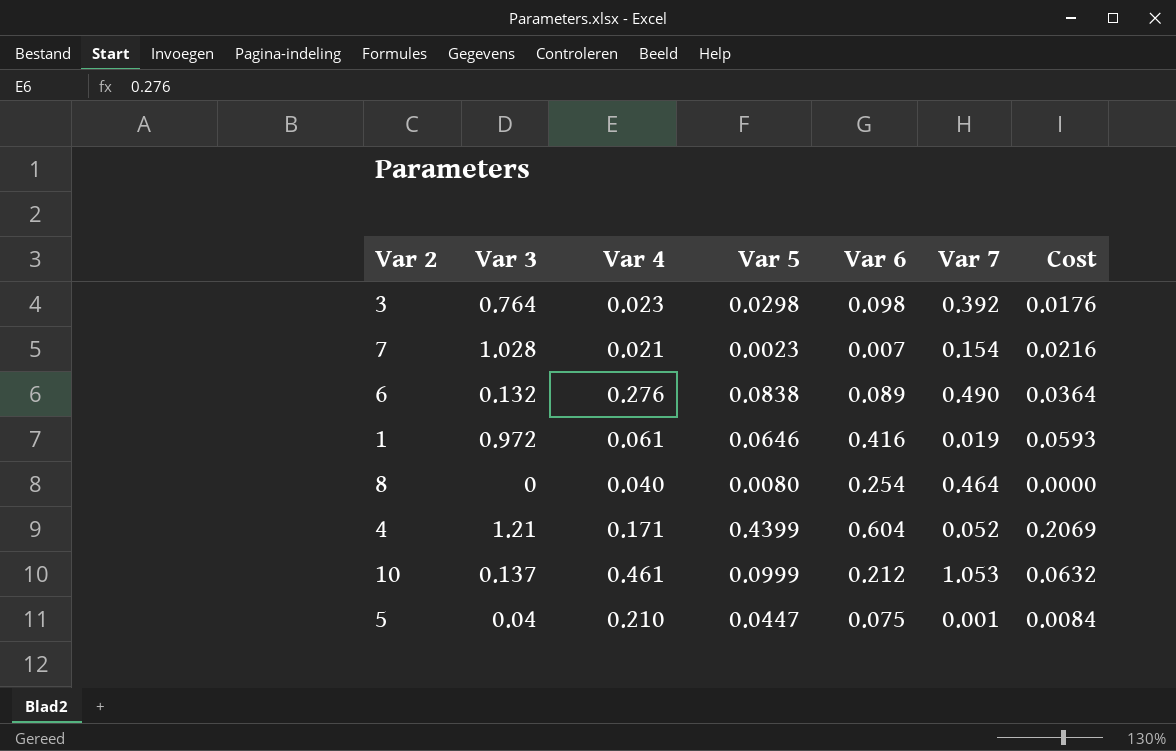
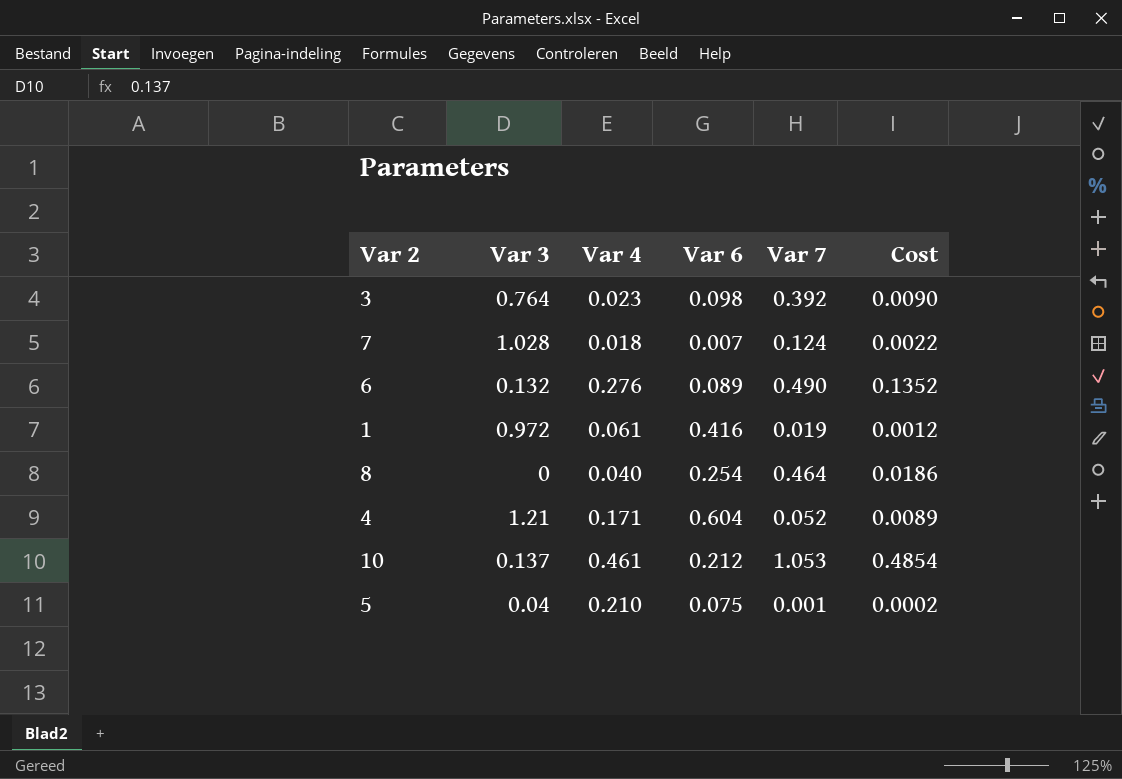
column Var 5 | position: 4 -> none
column Cost | formula: [Var 3] * [Var 4] -> [Var 4] * [Var 7]
7 | Var 4: 0.021 -> 0.018
7 | Var 7: 0.154 -> 0.124

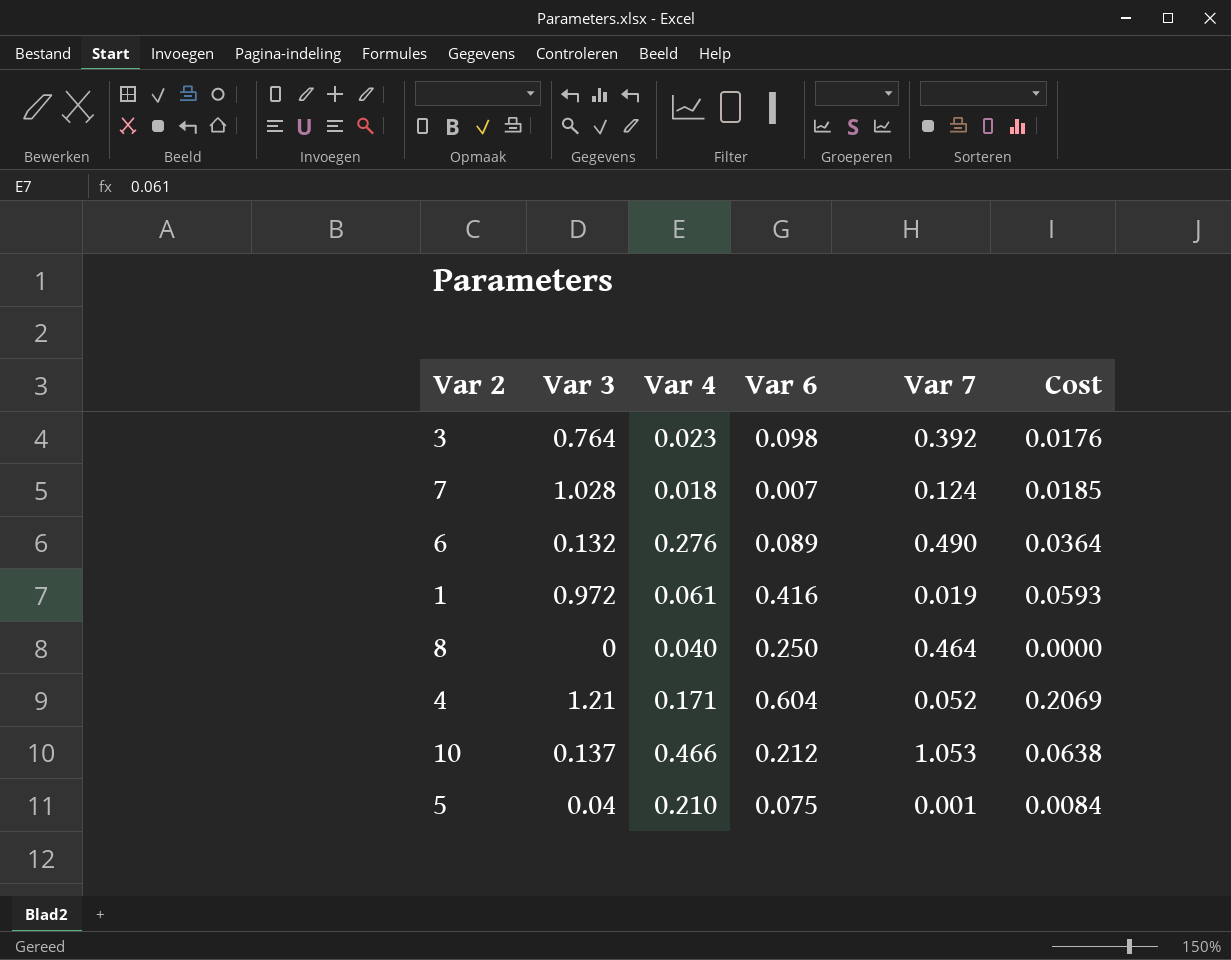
column Cost | formula: [Var 4] * [Var 7] -> [Var 3] * [Var 4]
8 | Var 6: 0.254 -> 0.250
10 | Var 4: 0.461 -> 0.466

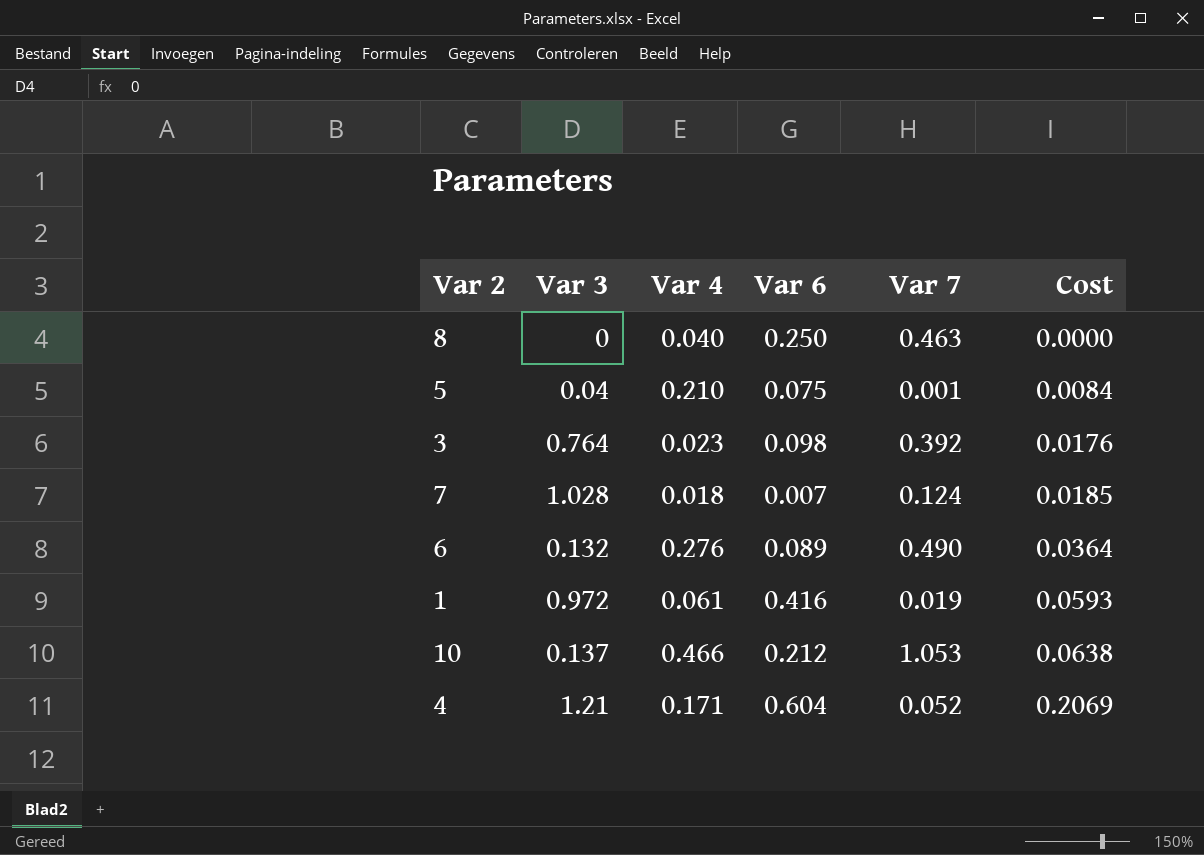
row order: none -> Cost ascending
8 | Var 7: 0.464 -> 0.463

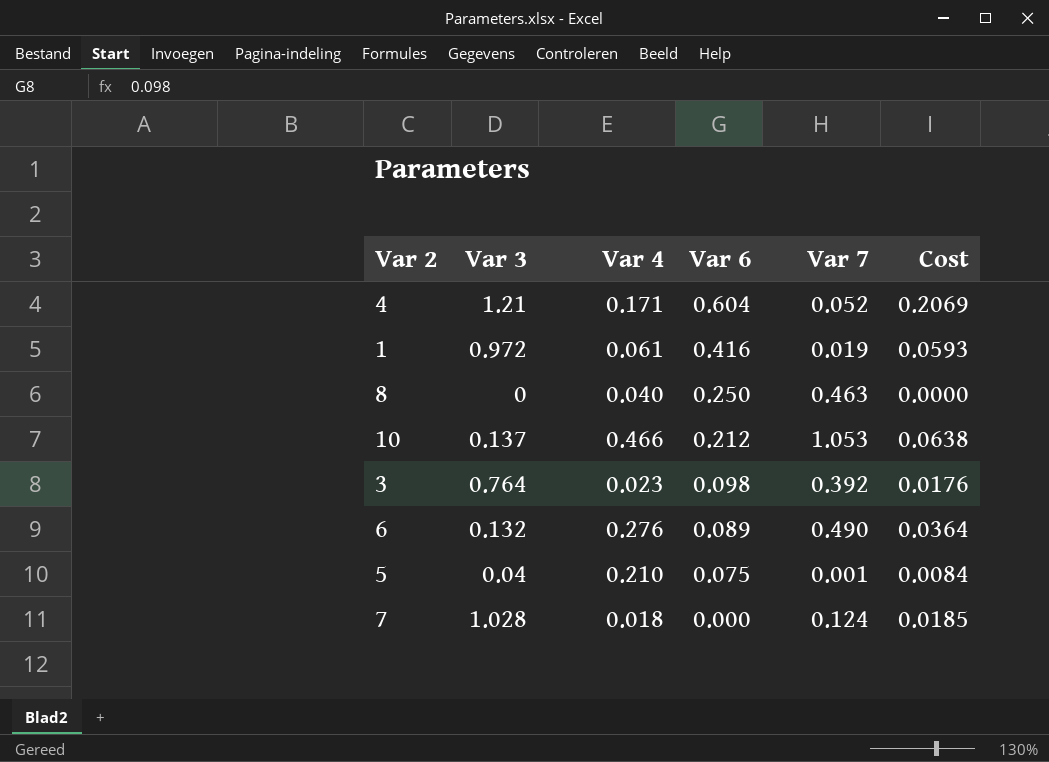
row order: Cost ascending -> Var 6 descending
7 | Var 6: 0.007 -> 0.000

